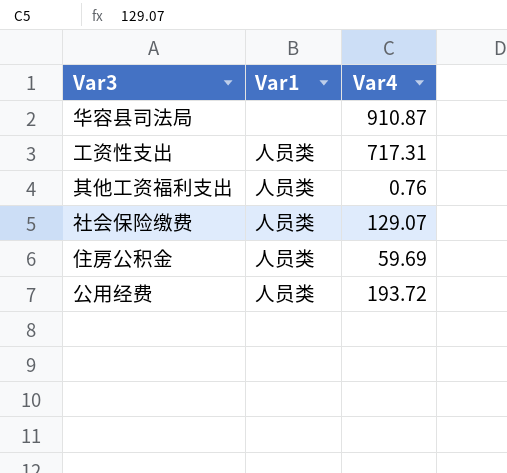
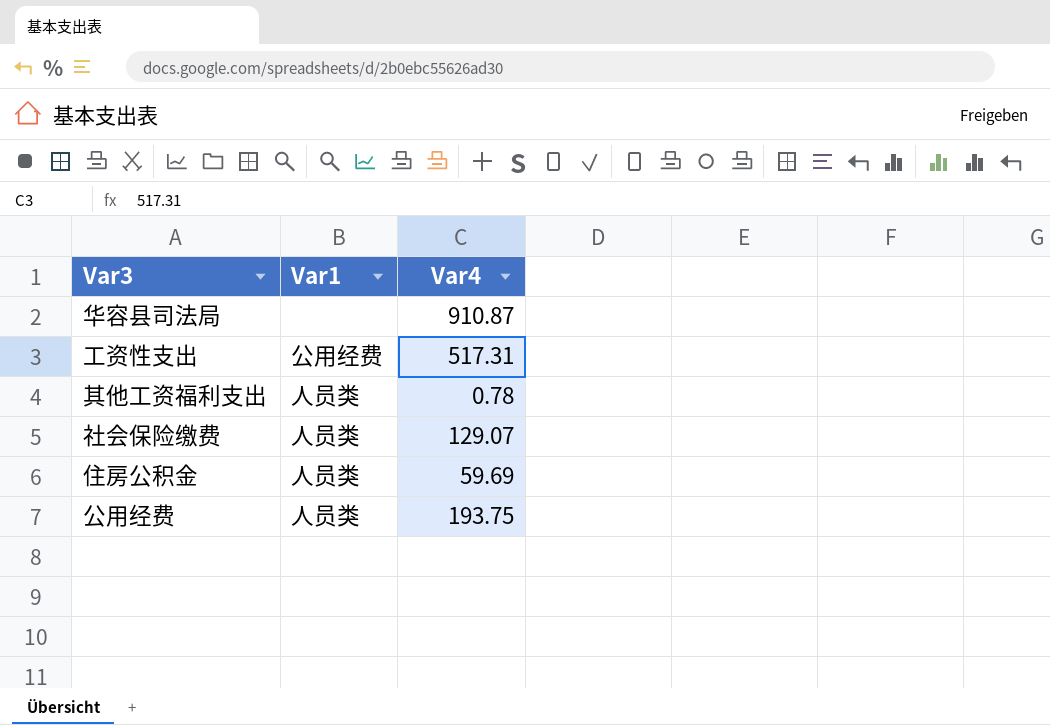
工资性支出 | Var1: 人员类 -> 公用经费
工资性支出 | Var4: 717.31 -> 517.31
其他工资福利支出 | Var4: 0.76 -> 0.78
公用经费 | Var4: 193.72 -> 193.75

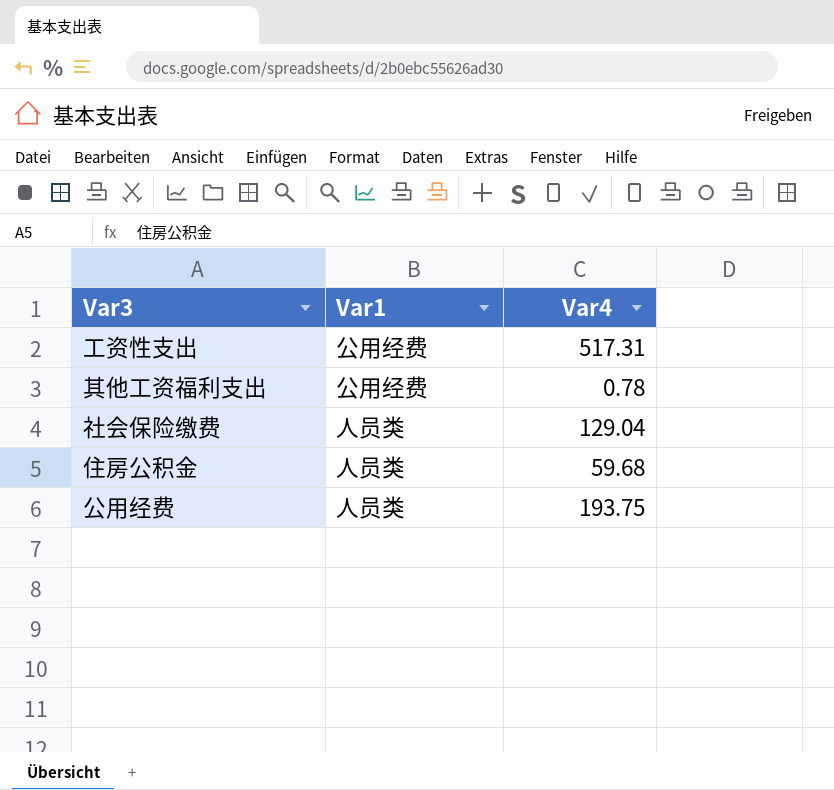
row 华容县司法局: none | 910.87 -> none
其他工资福利支出 | Var1: 人员类 -> 公用经费
社会保险缴费 | Var4: 129.07 -> 129.04
住房公积金 | Var4: 59.69 -> 59.68

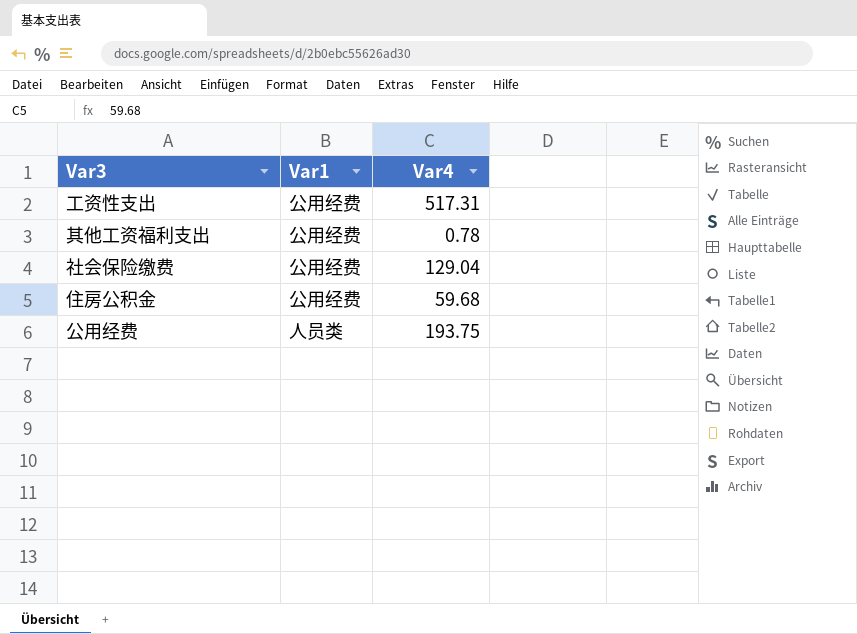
社会保险缴费 | Var1: 人员类 -> 公用经费
住房公积金 | Var1: 人员类 -> 公用经费

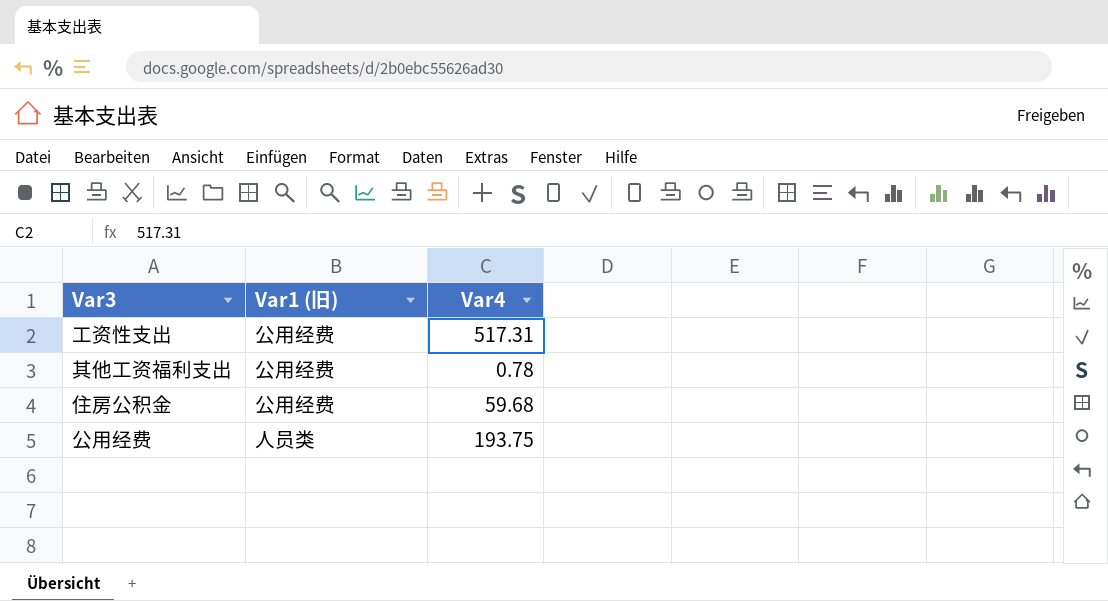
column name: Var1 -> Var1 (旧)
row 社会保险缴费: 公用经费 | 129.04 -> none

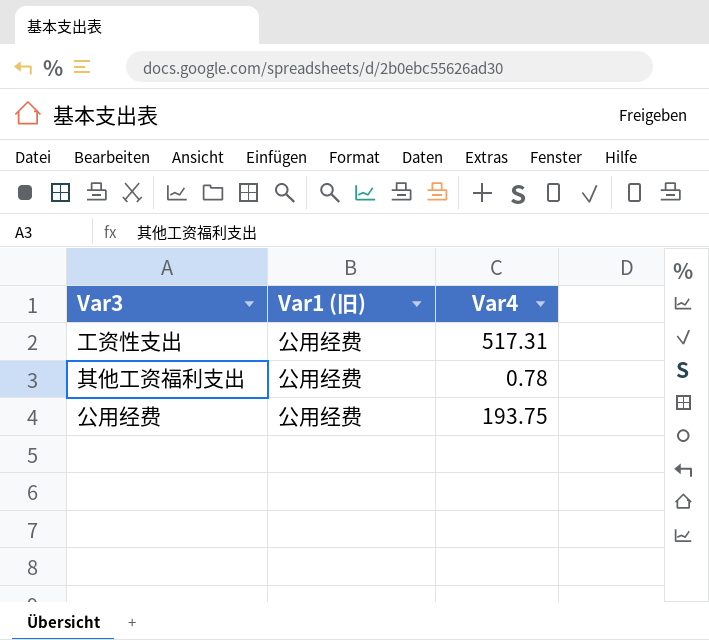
row 住房公积金: 公用经费 | 59.68 -> none
公用经费 | Var1 (旧): 人员类 -> 公用经费

